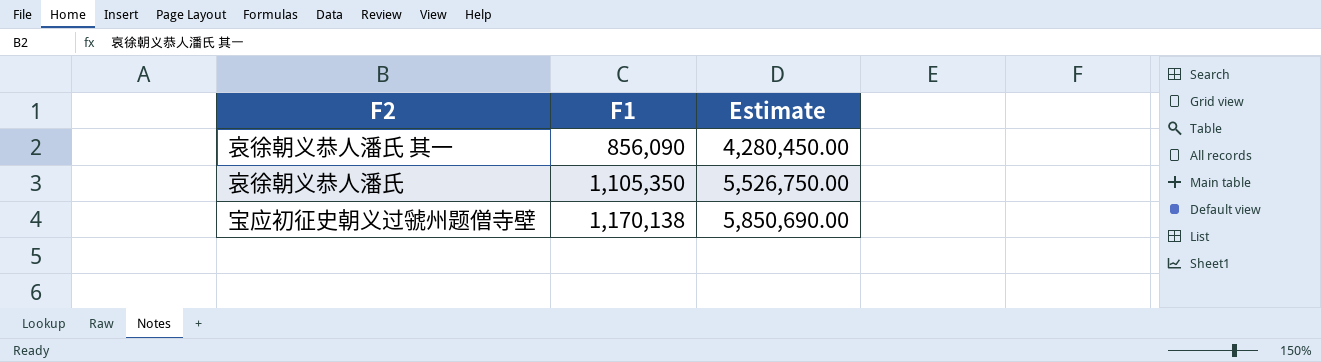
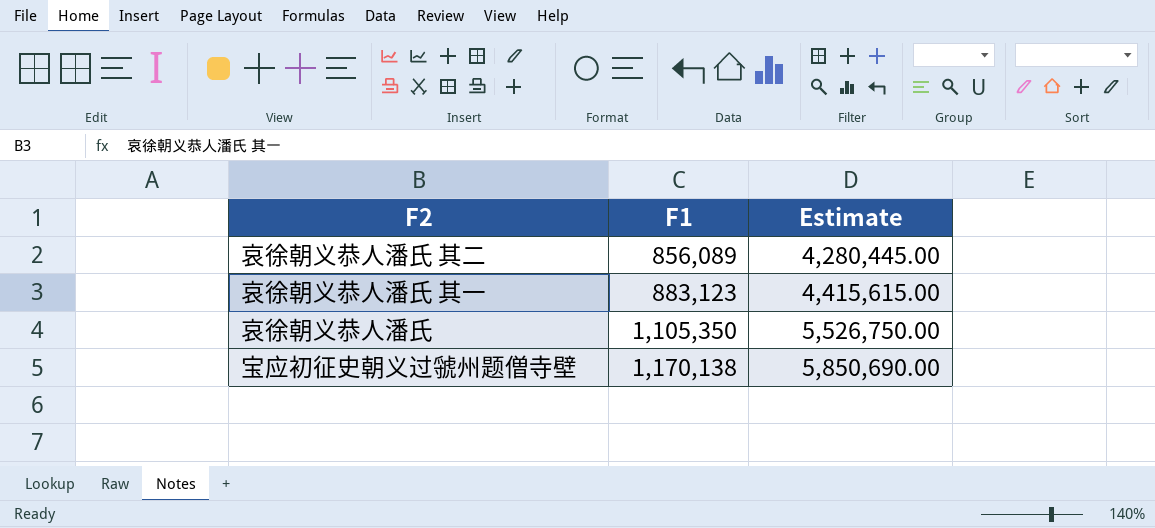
row 哀徐朝义恭人潘氏 其二: none -> 856,089 | 4,280,445.00
哀徐朝义恭人潘氏 其一 | F1: 856,090 -> 883,123
哀徐朝义恭人潘氏 其一 | Estimate: 4,280,450.00 -> 4,415,615.00

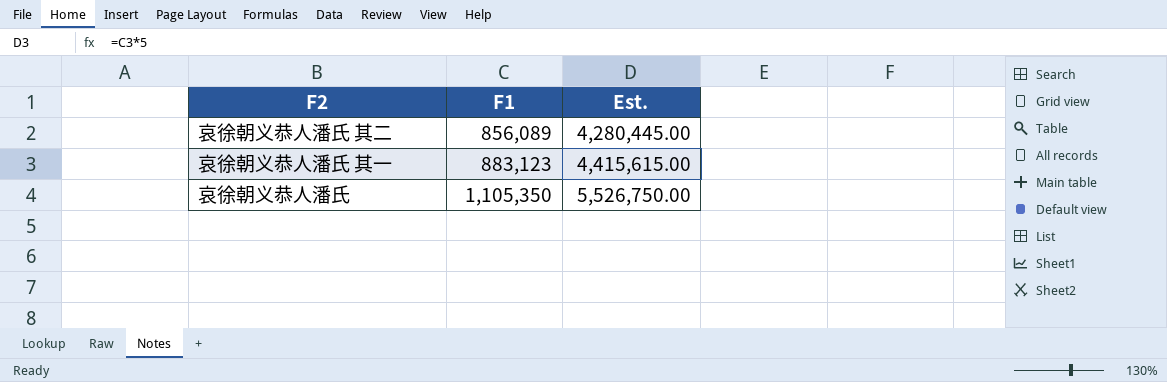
column name: Estimate -> Est.
row 宝应初征史朝义过虢州题僧寺壁: 1,170,138 | 5,850,690.00 -> none

